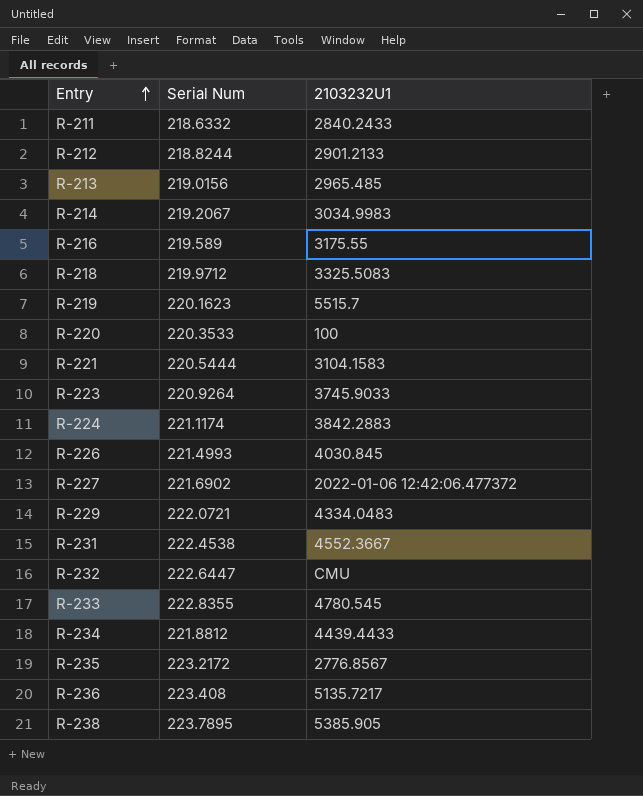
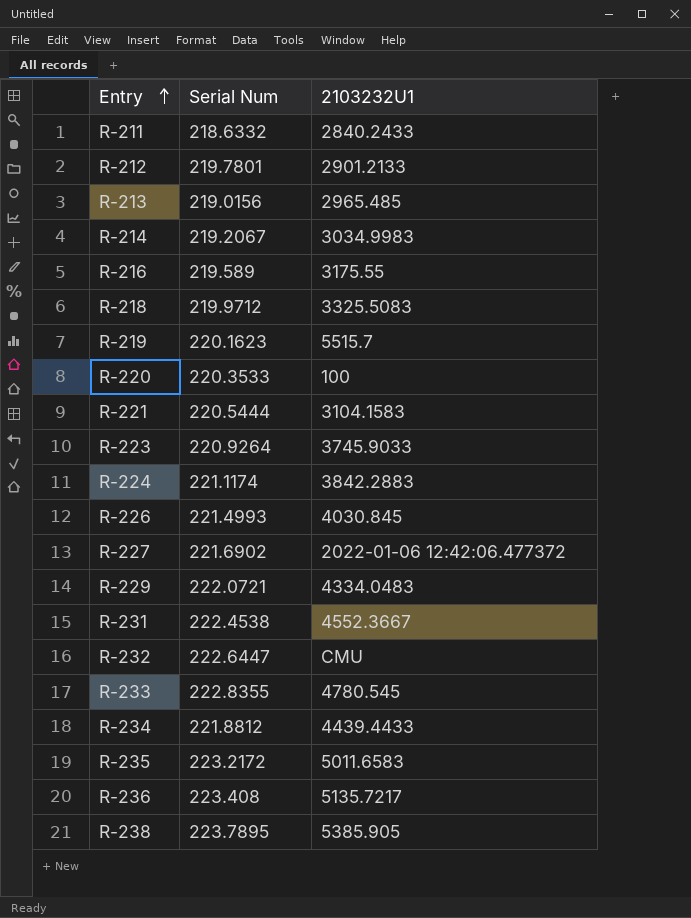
R-212 | Serial Num: 218.8244 -> 219.7801
R-235 | 2103232U1: 2776.8567 -> 5011.6583

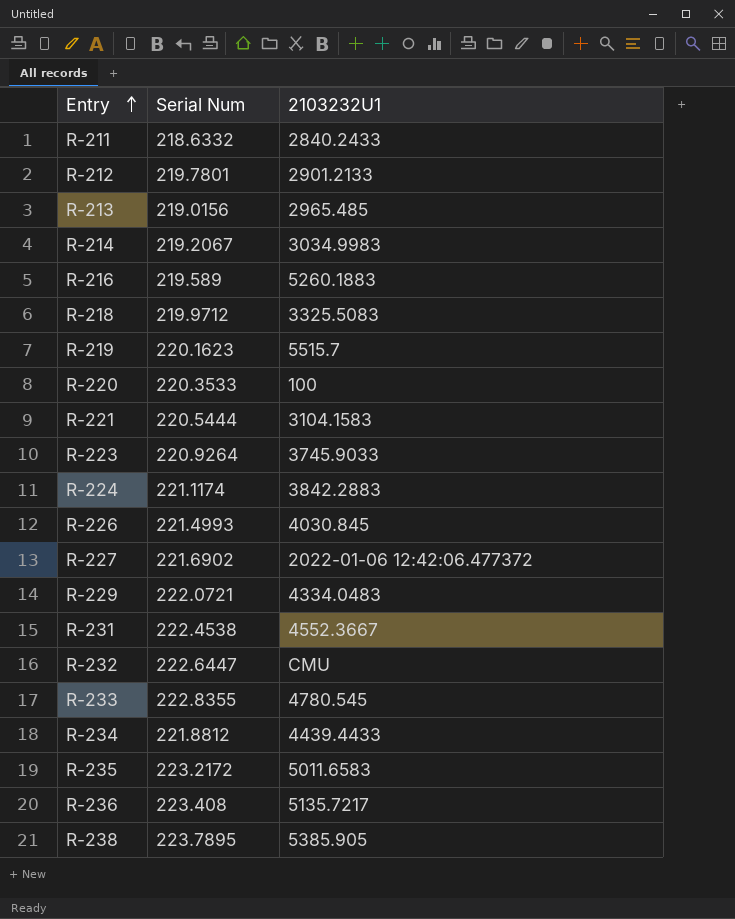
R-216 | 2103232U1: 3175.55 -> 5260.1883

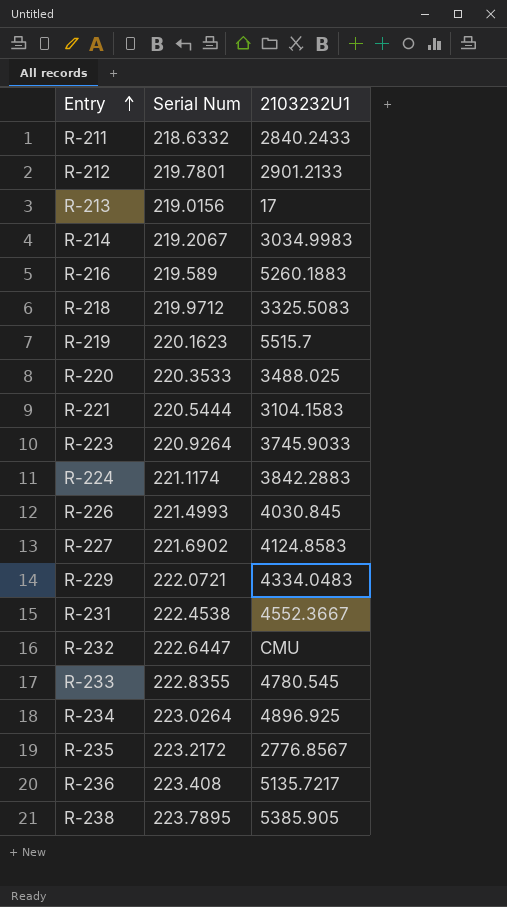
R-213 | 2103232U1: 2965.485 -> 17
R-220 | 2103232U1: 100 -> 3488.025
R-227 | 2103232U1: 2022-01-06 12:42:06.477372 -> 4124.8583
R-234 | Serial Num: 221.8812 -> 223.0264
R-234 | 2103232U1: 4439.4433 -> 4896.925
R-235 | 2103232U1: 5011.6583 -> 2776.8567

